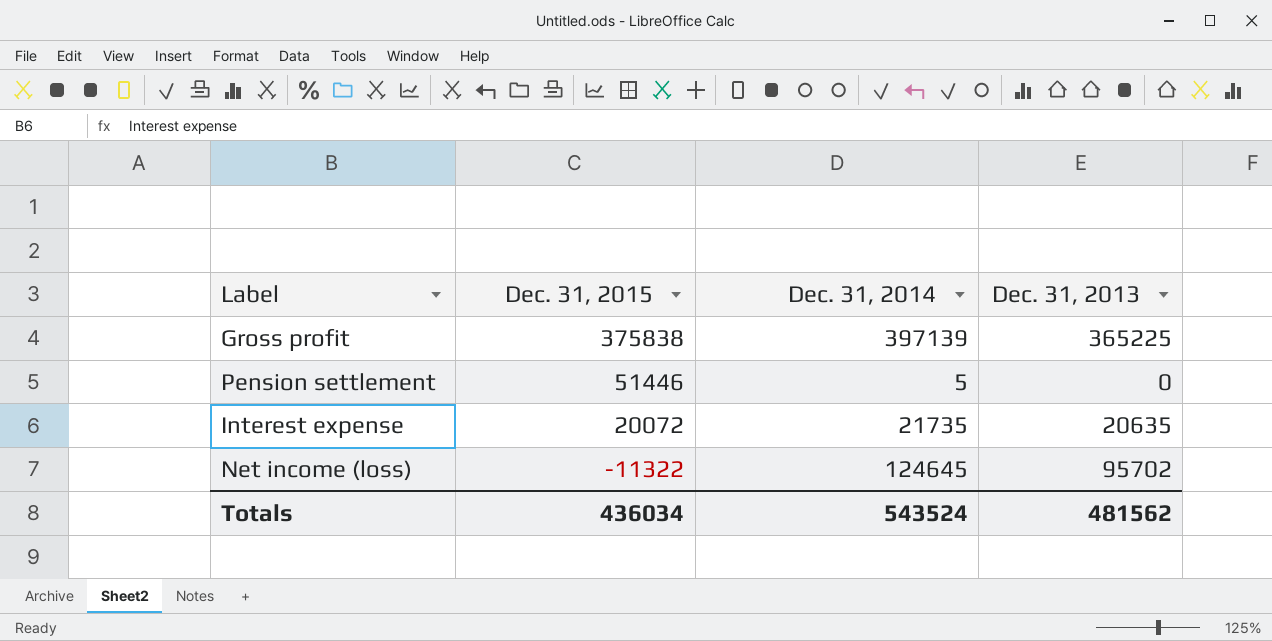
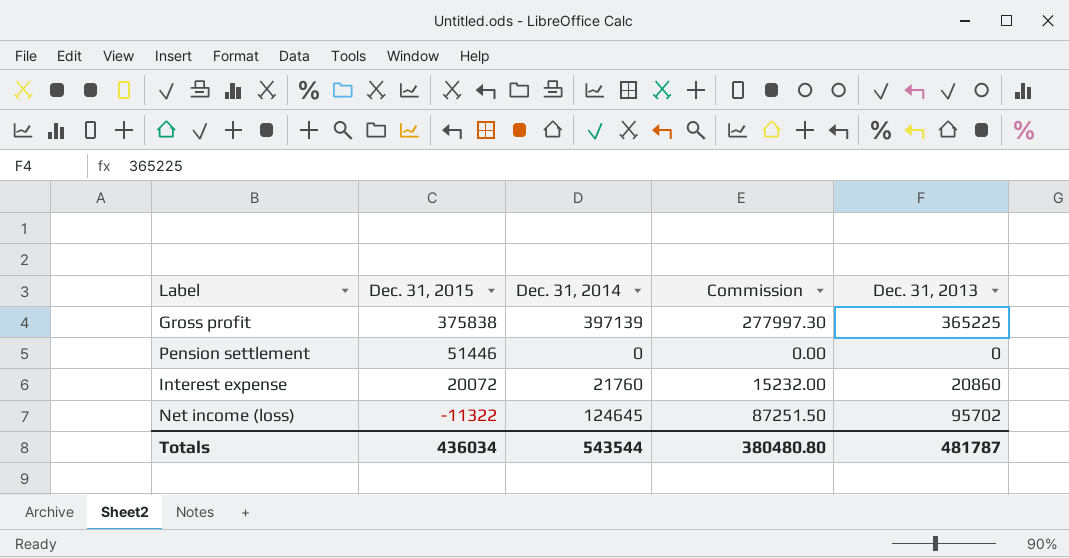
column Commission | formula: none -> [Dec. 31, 2014] * 0.7
Pension settlement | Dec. 31, 2014: 5 -> 0
Interest expense | Dec. 31, 2014: 21735 -> 21760
Interest expense | Dec. 31, 2013: 20635 -> 20860
Totals | Dec. 31, 2014: 543524 -> 543544
Totals | Dec. 31, 2013: 481562 -> 481787

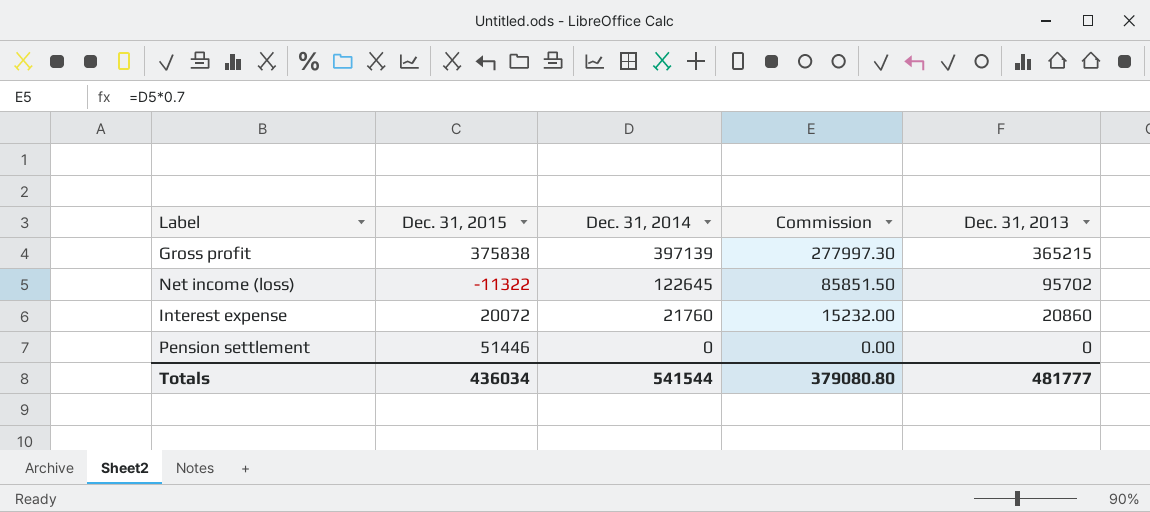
row order: Dec. 31, 2015 descending -> Dec. 31, 2014 descending
Gross profit | Dec. 31, 2013: 365225 -> 365215
Net income (loss) | Dec. 31, 2014: 124645 -> 122645
Net income (loss) | Commission: 87251.50 -> 85851.50
Totals | Dec. 31, 2014: 543544 -> 541544
Totals | Commission: 380480.80 -> 379080.80
Totals | Dec. 31, 2013: 481787 -> 481777

